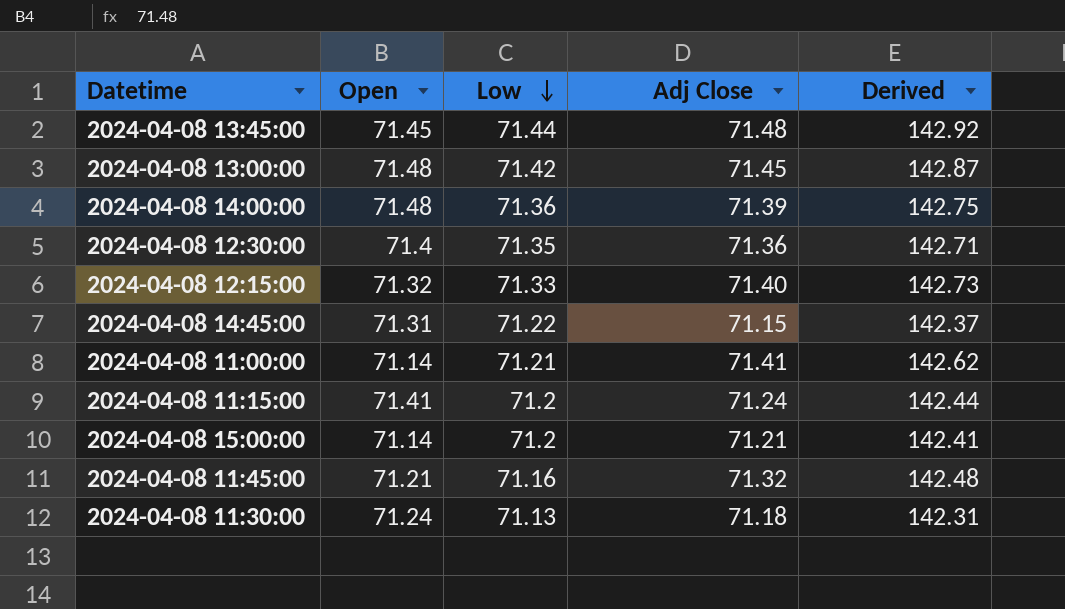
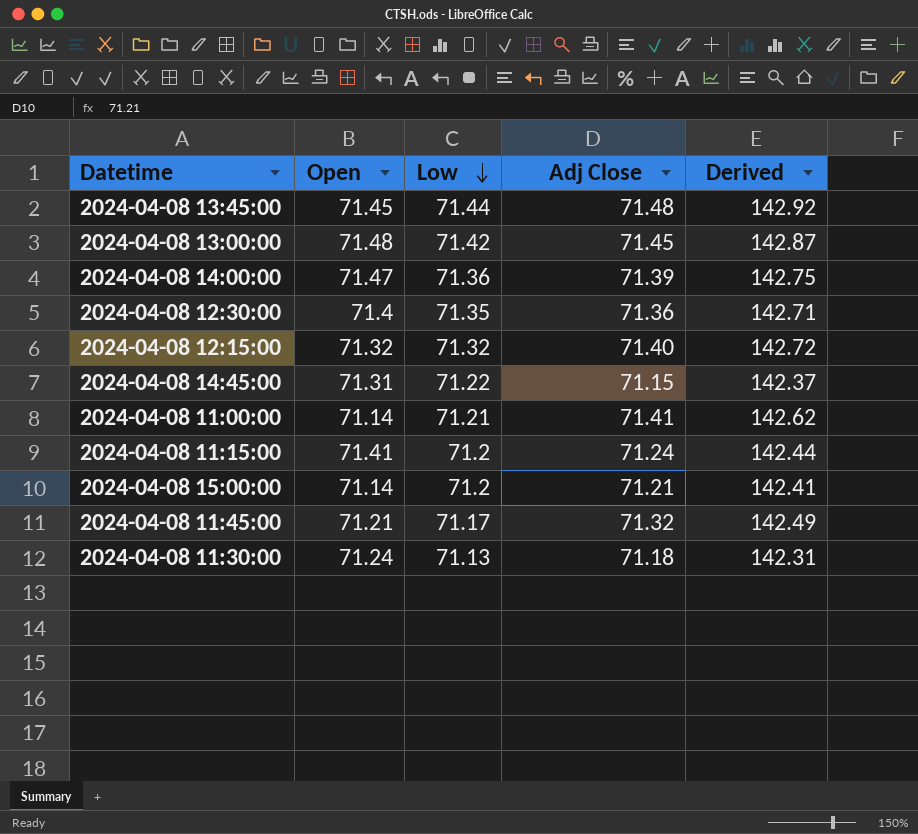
2024-04-08 14:00:00 | Open: 71.48 -> 71.47
2024-04-08 12:15:00 | Low: 71.33 -> 71.32
2024-04-08 12:15:00 | Derived: 142.73 -> 142.72
2024-04-08 11:45:00 | Low: 71.16 -> 71.17
2024-04-08 11:45:00 | Derived: 142.48 -> 142.49

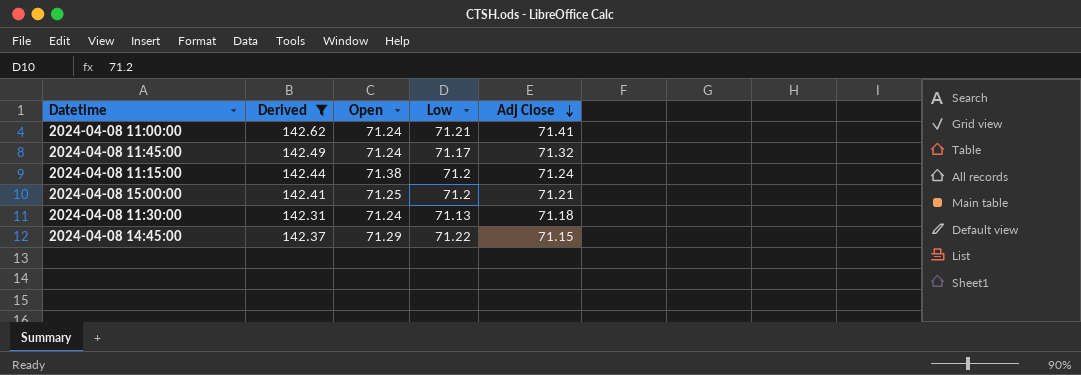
filter: none -> Derived <= 142.62
row order: Low descending -> Adj Close descending
column Derived | position: 5 -> 2
2024-04-08 11:00:00 | Open: 71.14 -> 71.24
2024-04-08 11:45:00 | Open: 71.21 -> 71.24
2024-04-08 11:15:00 | Open: 71.41 -> 71.38
2024-04-08 15:00:00 | Open: 71.14 -> 71.25
2024-04-08 14:45:00 | Open: 71.31 -> 71.29

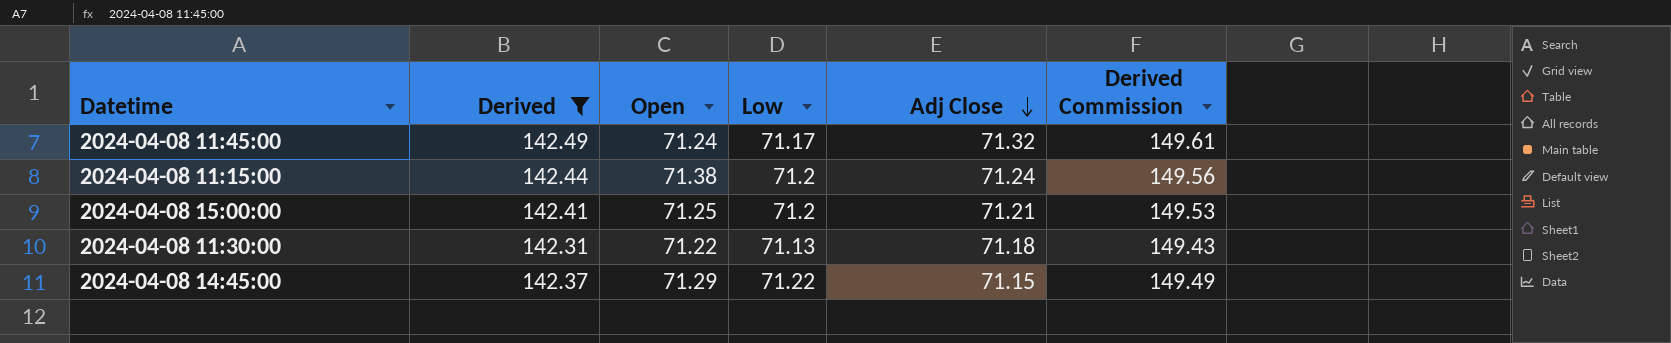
column Derived Commission | formula: none -> [Derived] * 1.05
row 2024-04-08 11:00:00: 142.62 | 71.24 | 71.21 | 71.41 -> none
2024-04-08 11:30:00 | Open: 71.24 -> 71.22

